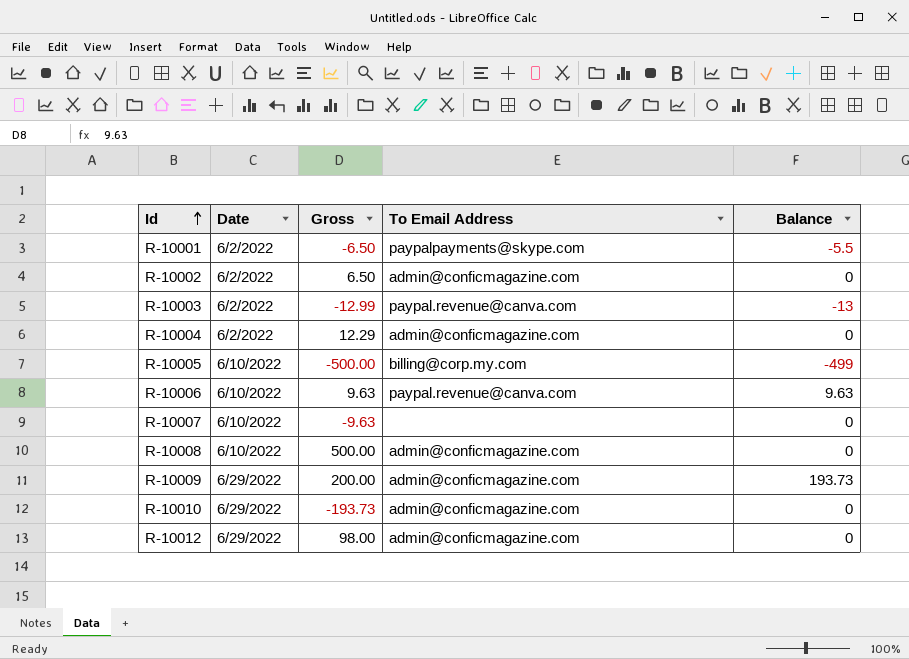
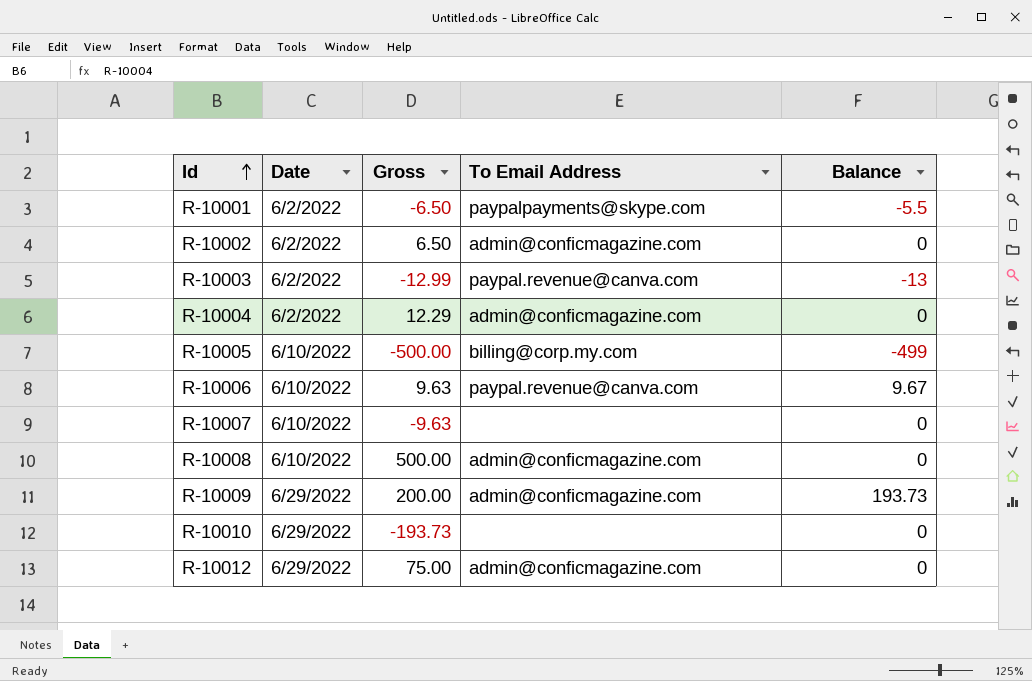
R-10006 | Balance: 9.63 -> 9.67
R-10010 | To Email Address: admin@conficmagazine.com -> none
R-10012 | Gross: 98.00 -> 75.00

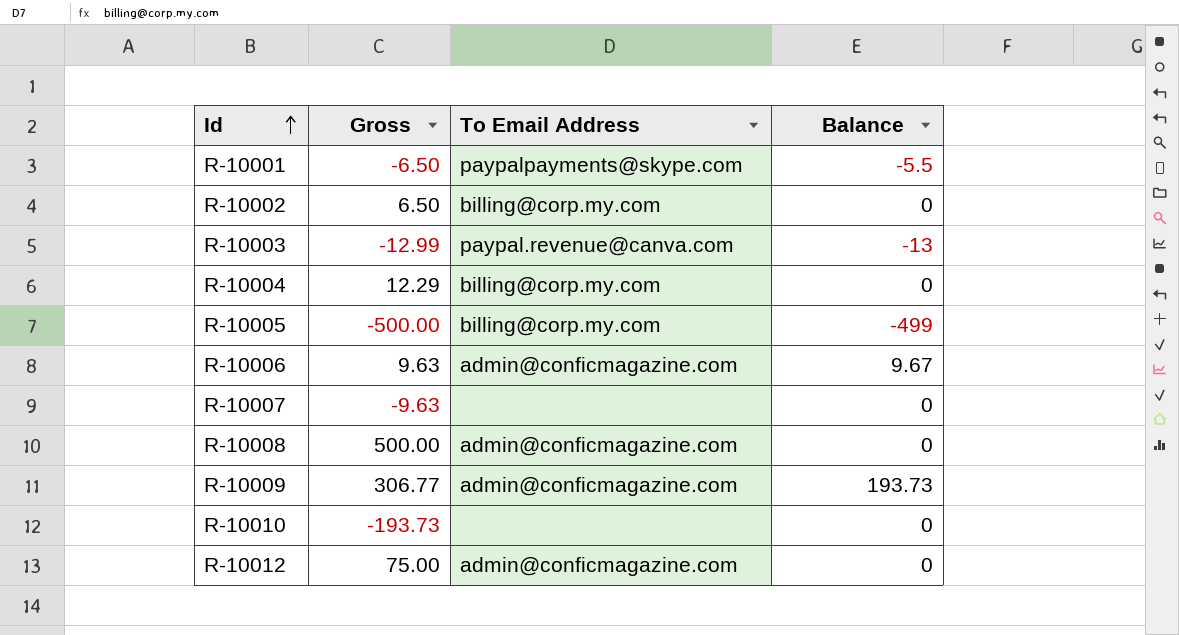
column Date | position: 2 -> none
R-10002 | To Email Address: admin@conficmagazine.com -> billing@corp.my.com
R-10004 | To Email Address: admin@conficmagazine.com -> billing@corp.my.com
R-10006 | To Email Address: paypal.revenue@canva.com -> admin@conficmagazine.com
R-10009 | Gross: 200.00 -> 306.77

